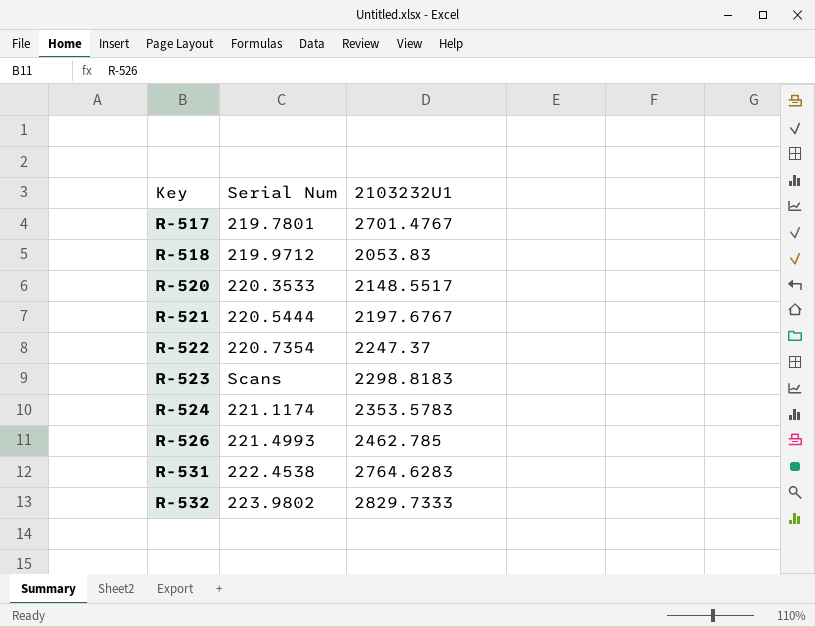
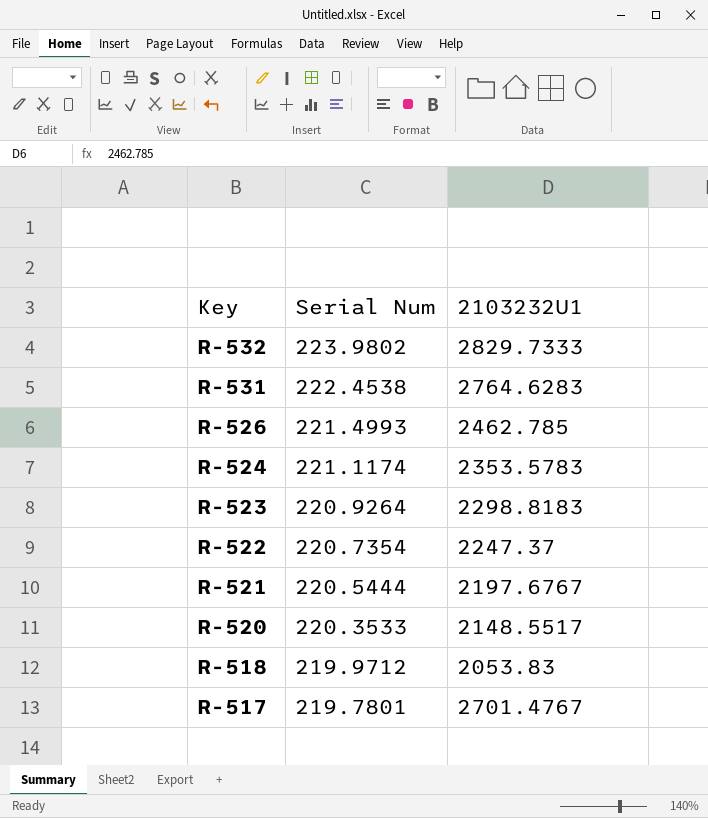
row order: Key ascending -> Key descending
R-523 | Serial Num: Scans -> 220.9264

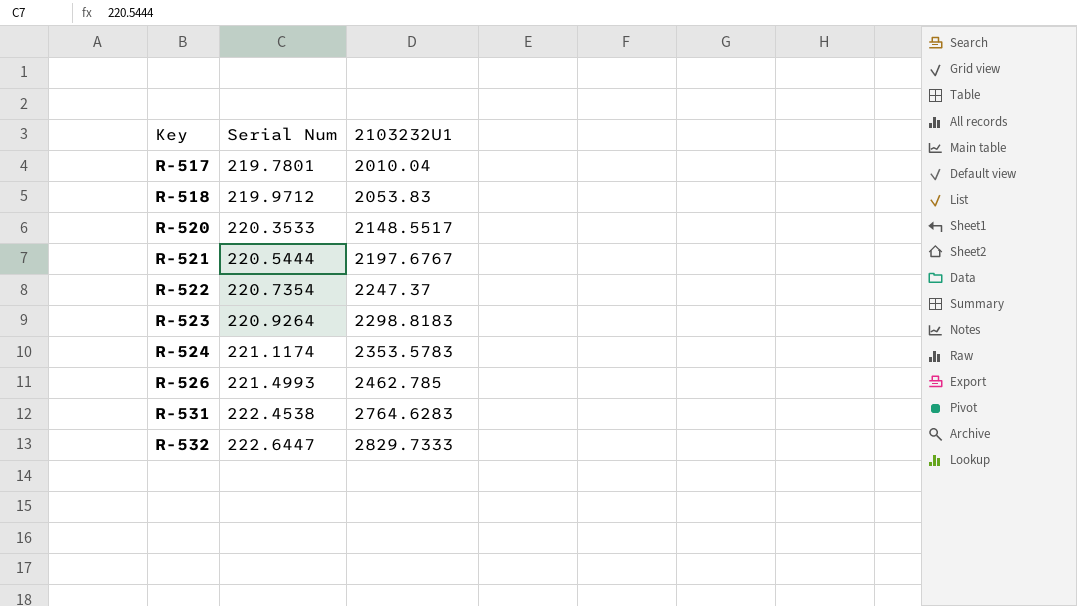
row order: Key descending -> Key ascending
R-517 | 2103232U1: 2701.4767 -> 2010.04
R-532 | Serial Num: 223.9802 -> 222.6447

